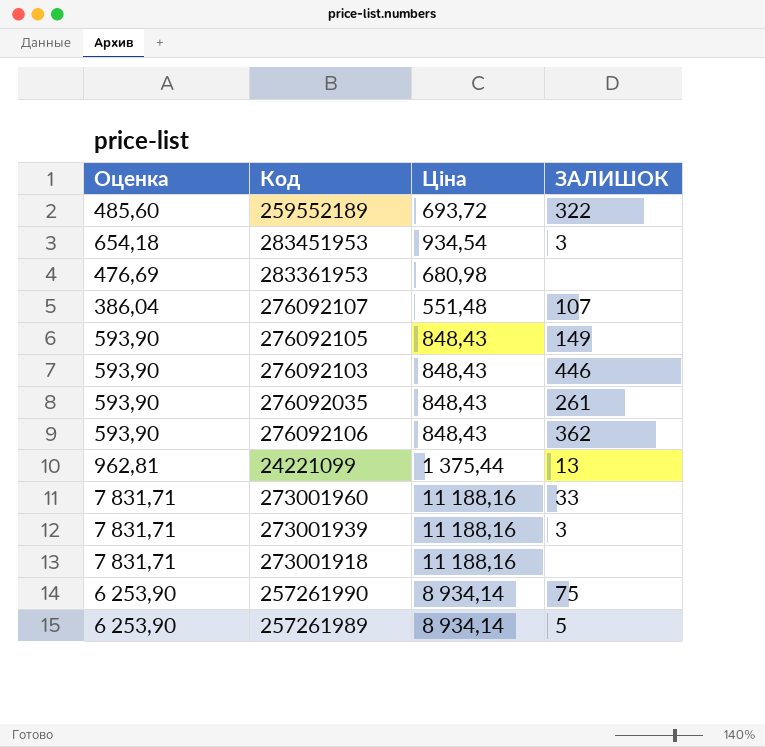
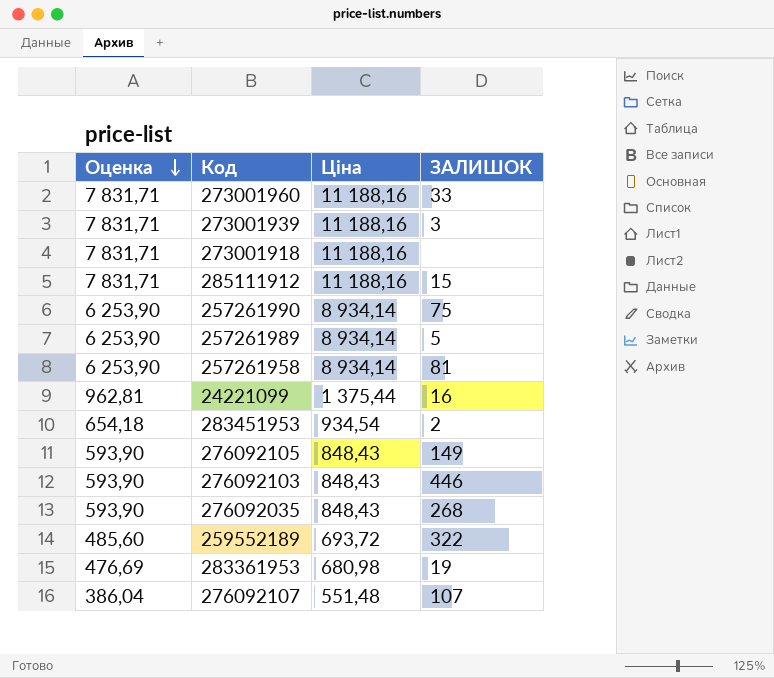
row order: none -> Оценка descending
row 276092106: 593,90 | 848,43 | 362 -> none
row 285111912: none -> 7 831,71 | 11 188,16 | 15
row 257261958: none -> 6 253,90 | 8 934,14 | 81
24221099 | ЗАЛИШОК: 13 -> 16
283451953 | ЗАЛИШОК: 3 -> 2
276092035 | ЗАЛИШОК: 261 -> 268
283361953 | ЗАЛИШОК: none -> 19

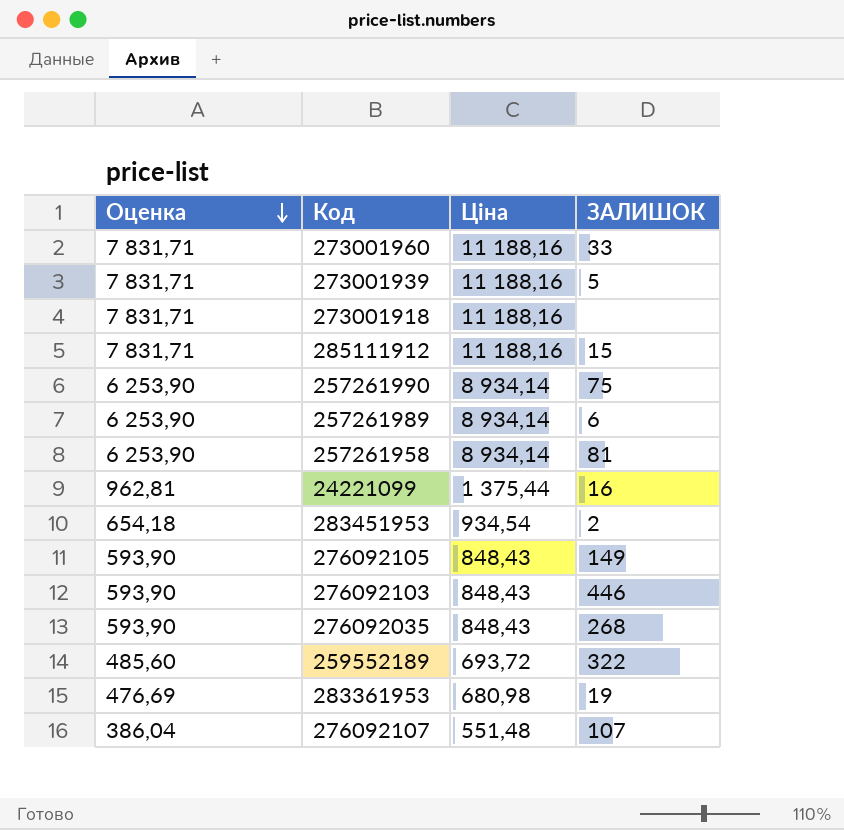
273001939 | ЗАЛИШОК: 3 -> 5
257261989 | ЗАЛИШОК: 5 -> 6

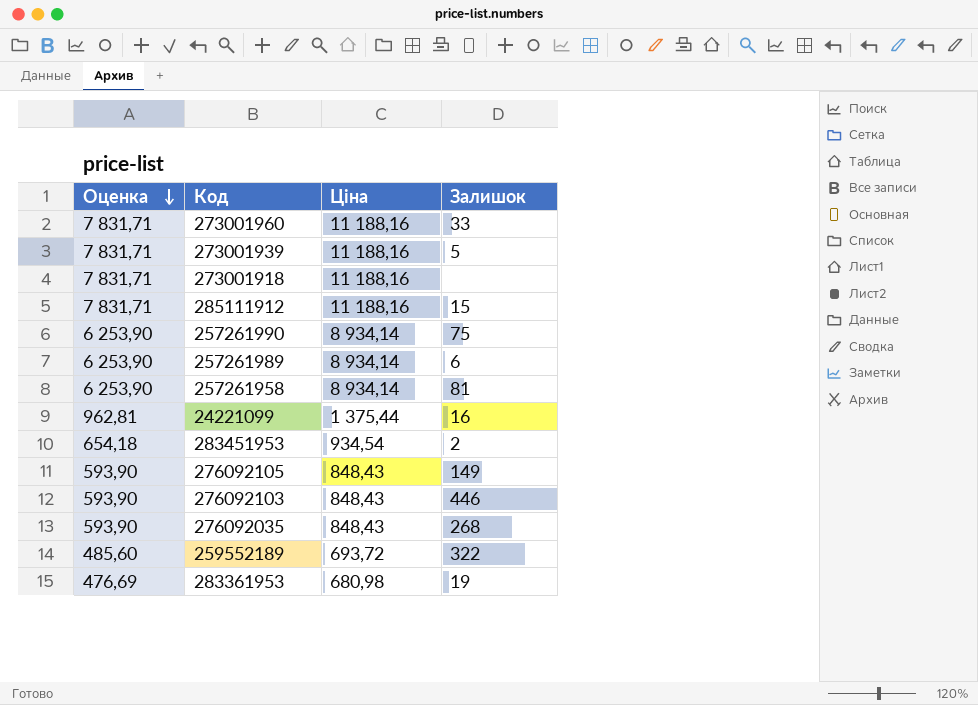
column name: ЗАЛИШОК -> Залишок
row 276092107: 386,04 | 551,48 | 107 -> none

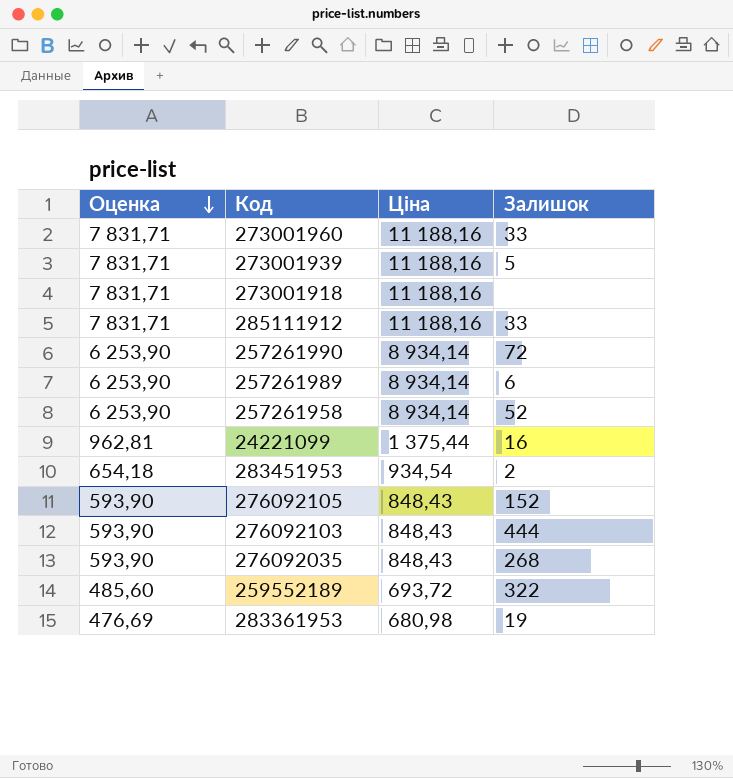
285111912 | Залишок: 15 -> 33
257261990 | Залишок: 75 -> 72
257261958 | Залишок: 81 -> 52
276092105 | Залишок: 149 -> 152
276092103 | Залишок: 446 -> 444

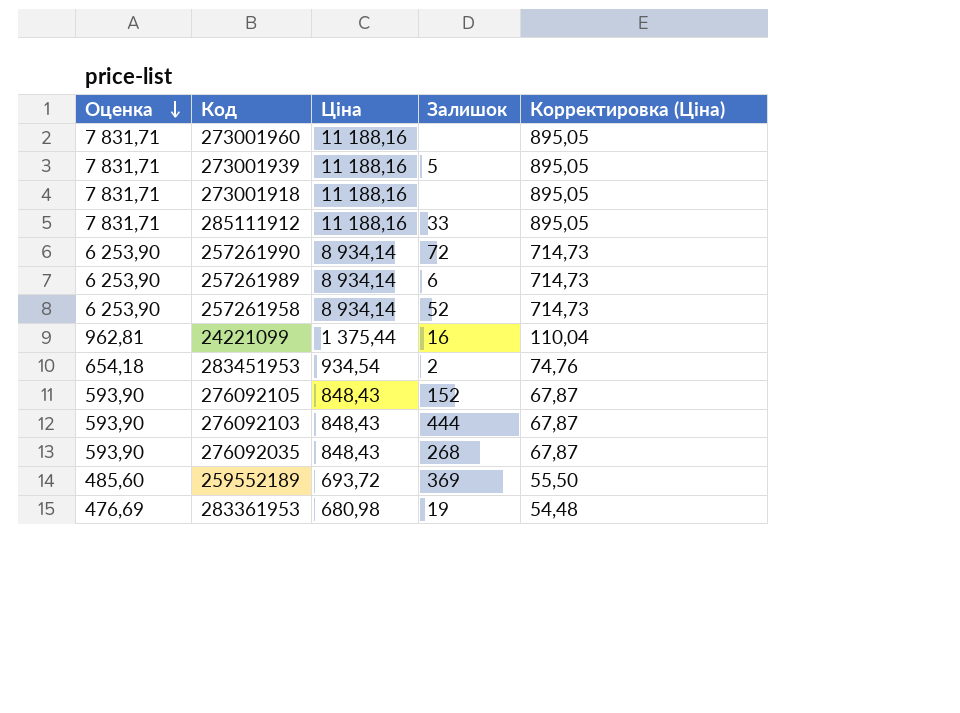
column Корректировка (Ціна) | formula: none -> [Ціна] * 0,08
273001960 | Залишок: 33 -> none
259552189 | Залишок: 322 -> 369

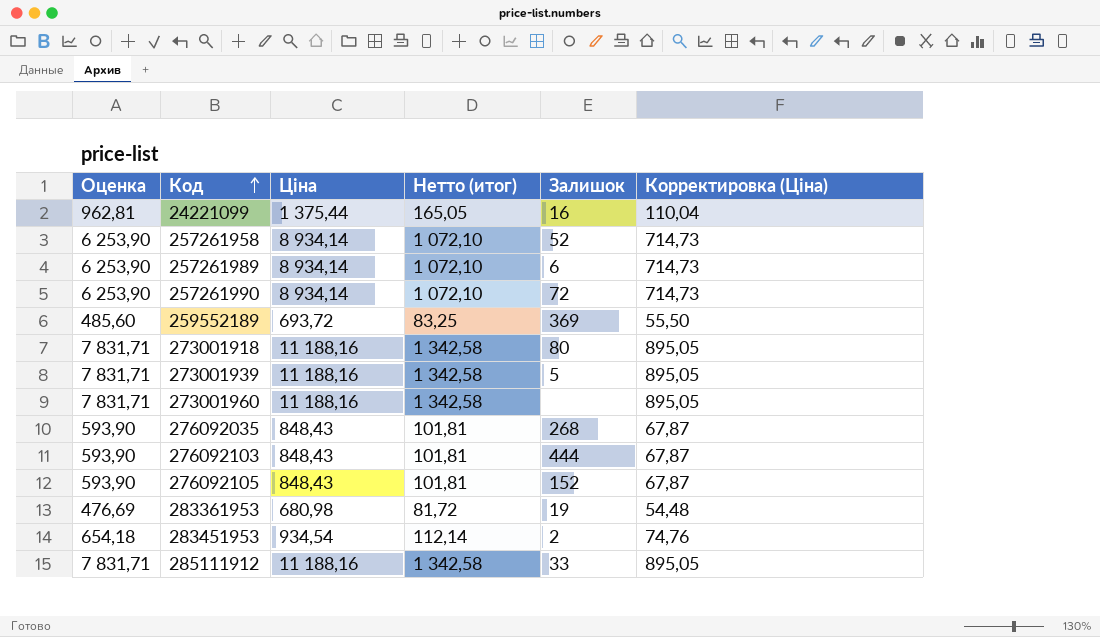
row order: Оценка descending -> Код ascending
column Нетто (итог) | formula: none -> [Ціна] * 0,12
273001918 | Залишок: none -> 80

